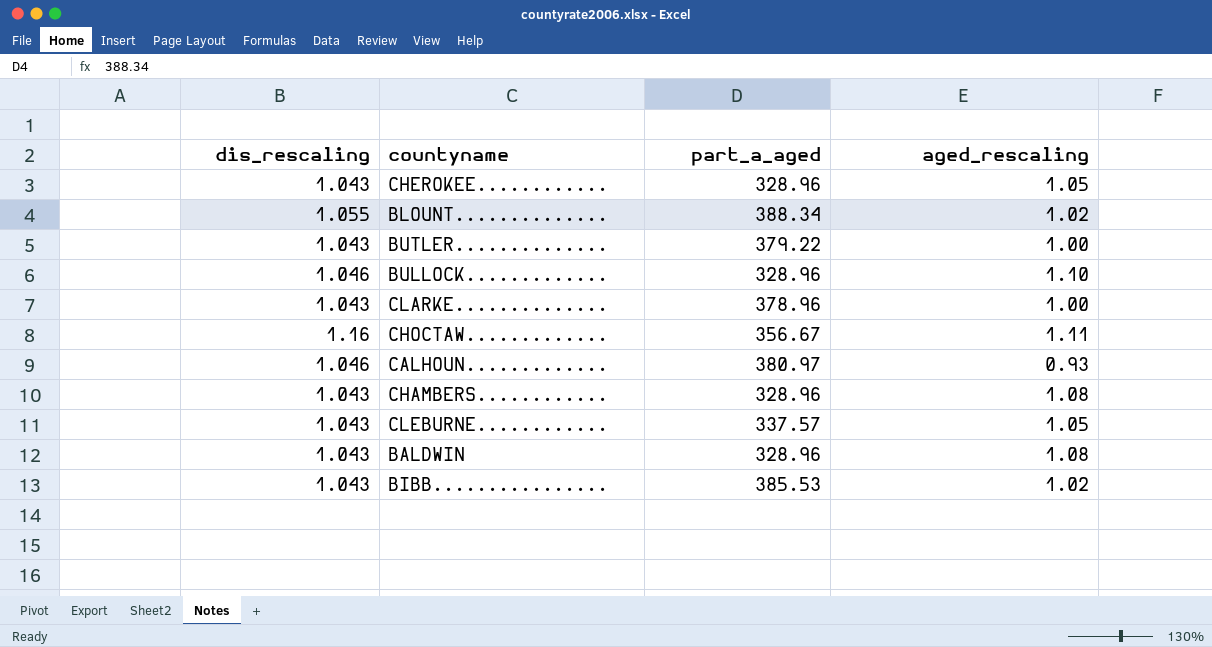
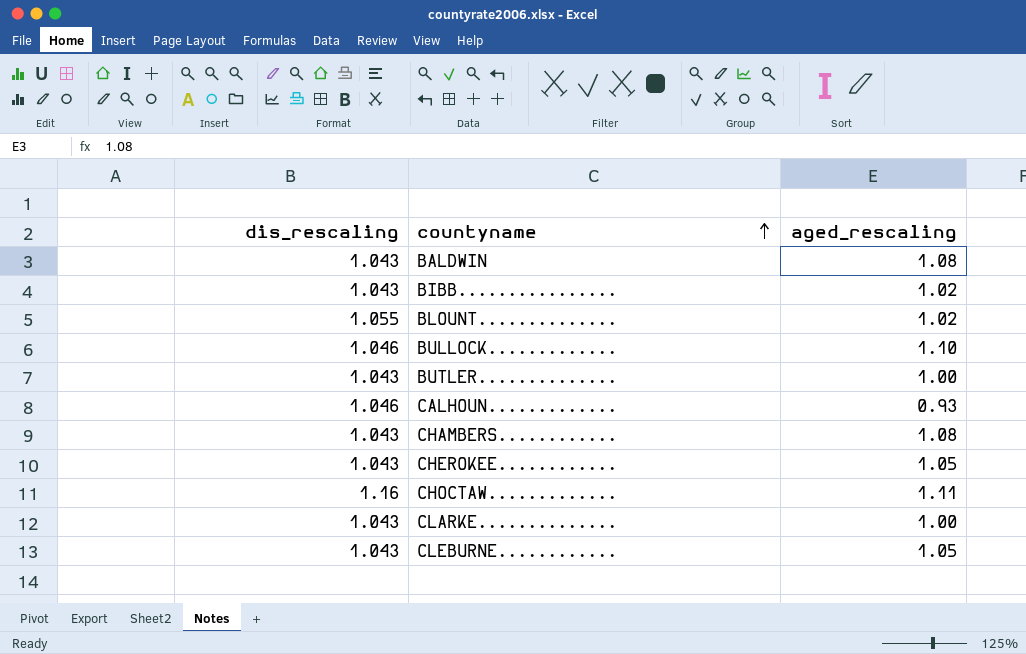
row order: none -> countyname ascending
column part_a_aged | position: 3 -> none

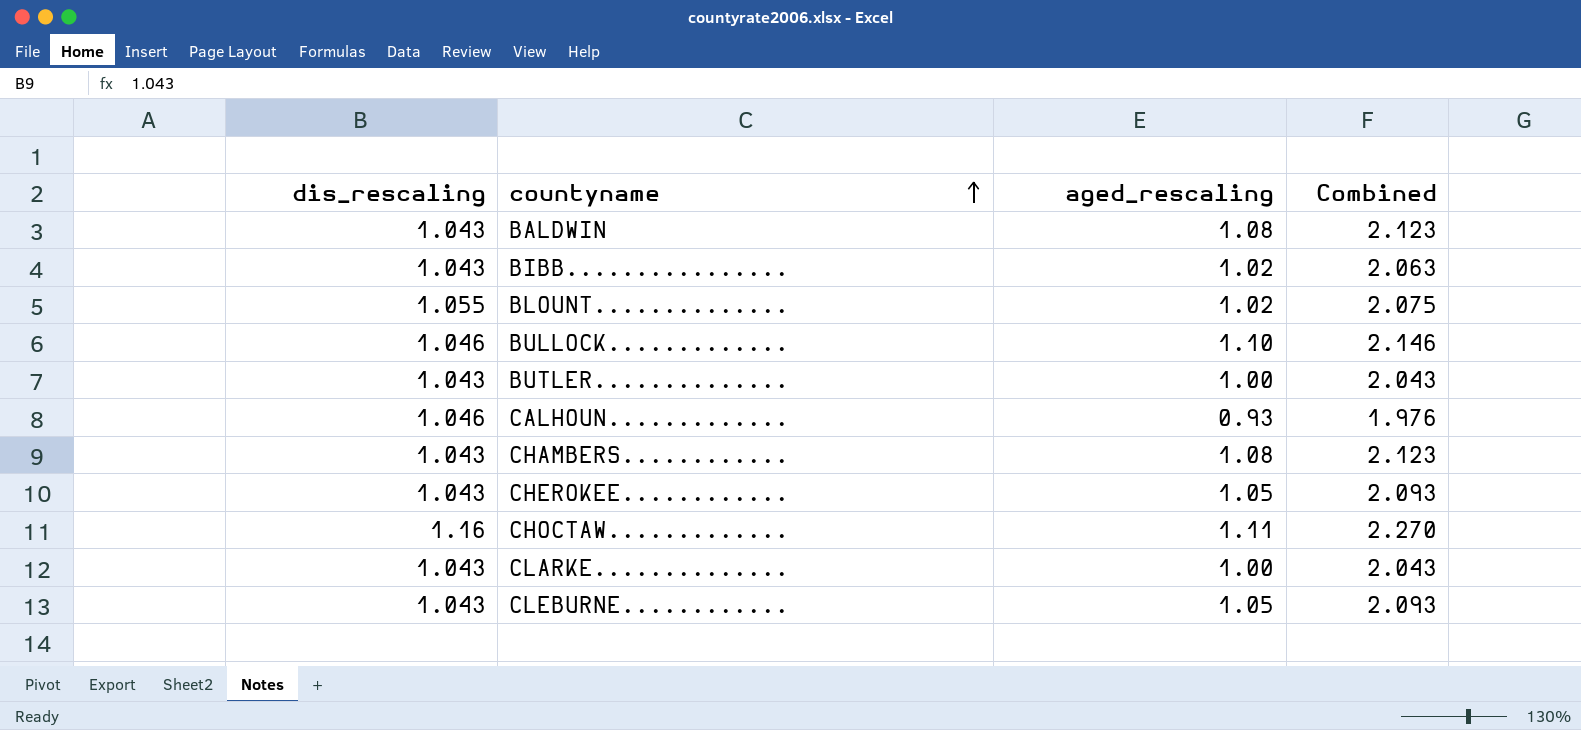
column Combined | formula: none -> [dis_rescaling] + [aged_rescaling]

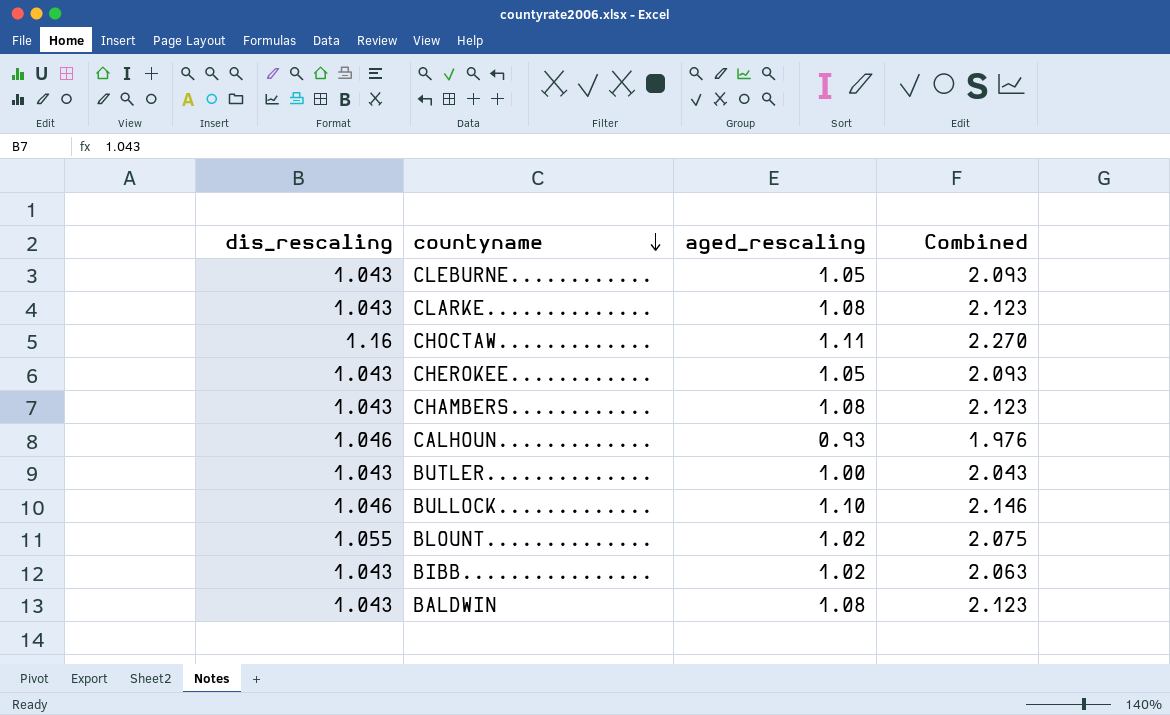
row order: countyname ascending -> countyname descending
CLARKE.............. | aged_rescaling: 1.00 -> 1.08
CLARKE.............. | Combined: 2.043 -> 2.123

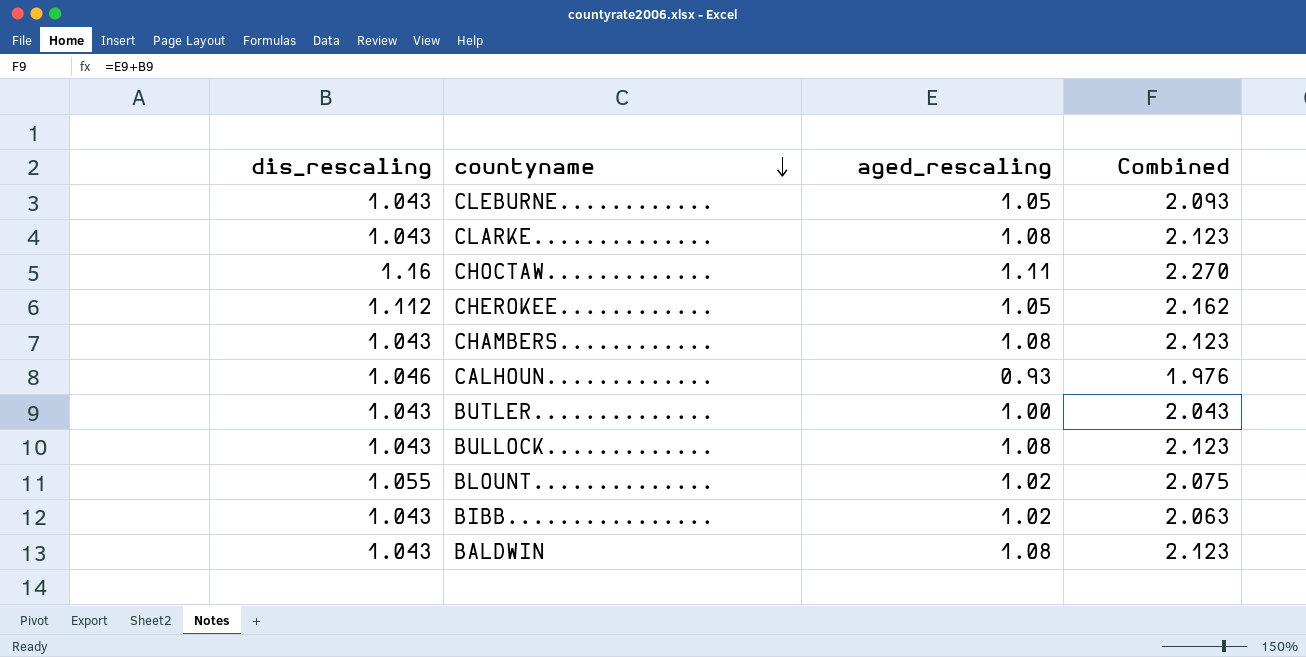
CHEROKEE............ | dis_rescaling: 1.043 -> 1.112
CHEROKEE............ | Combined: 2.093 -> 2.162
BULLOCK............. | dis_rescaling: 1.046 -> 1.043
BULLOCK............. | aged_rescaling: 1.10 -> 1.08
BULLOCK............. | Combined: 2.146 -> 2.123

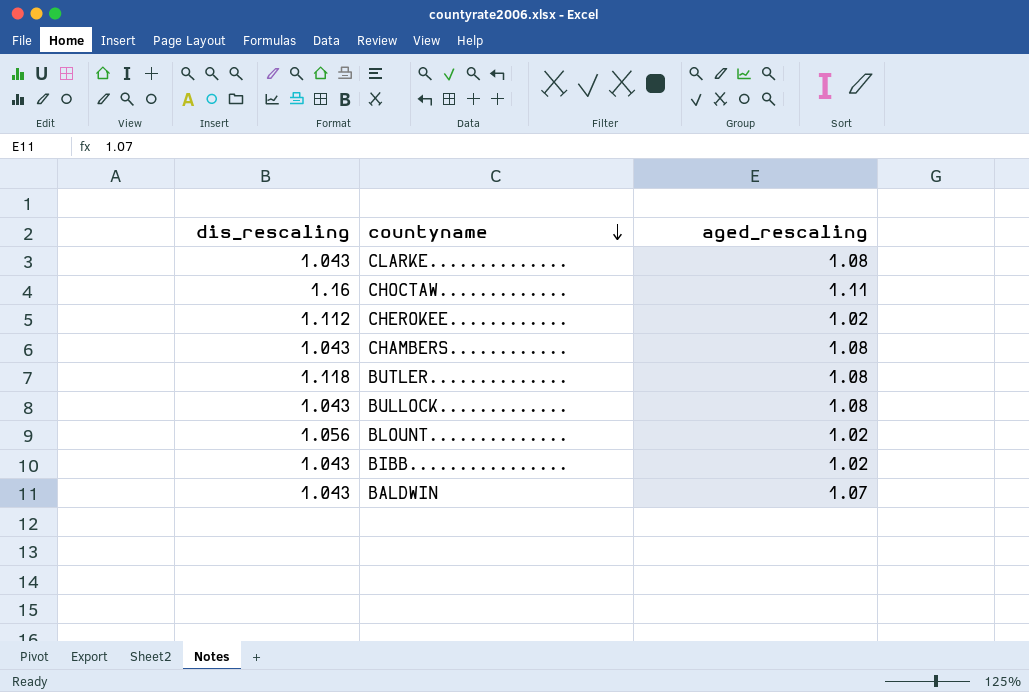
column Combined | formula: [dis_rescaling] + [aged_rescaling] -> none
row CLEBURNE............: 1.043 | 1.05 | 2.093 -> none
row CALHOUN.............: 1.046 | 0.93 | 1.976 -> none
CHEROKEE............ | aged_rescaling: 1.05 -> 1.02
BUTLER.............. | dis_rescaling: 1.043 -> 1.118
BUTLER.............. | aged_rescaling: 1.00 -> 1.08
BLOUNT.............. | dis_rescaling: 1.055 -> 1.056
BALDWIN | aged_rescaling: 1.08 -> 1.07

